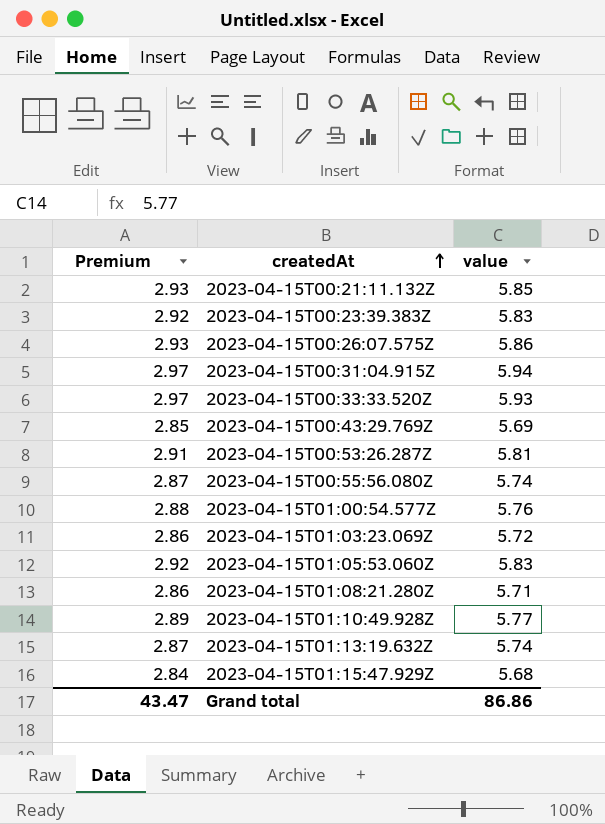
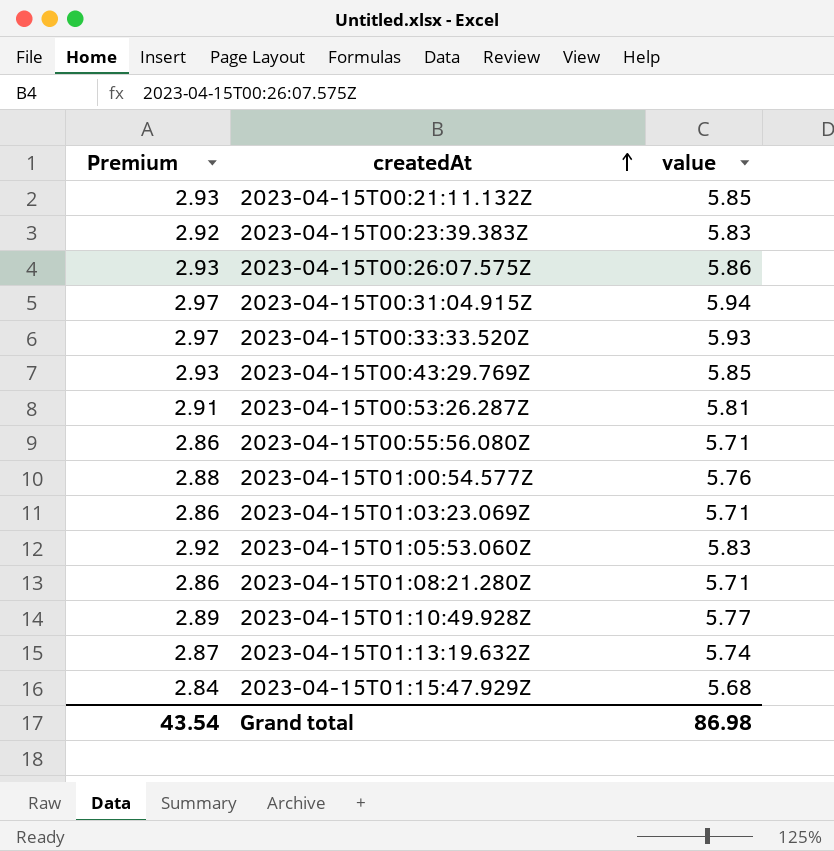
2023-04-15T00:43:29.769Z | Premium: 2.85 -> 2.93
2023-04-15T00:43:29.769Z | value: 5.69 -> 5.85
2023-04-15T00:55:56.080Z | Premium: 2.87 -> 2.86
2023-04-15T00:55:56.080Z | value: 5.74 -> 5.71
2023-04-15T01:03:23.069Z | value: 5.72 -> 5.71
Grand total | Premium: 43.47 -> 43.54
Grand total | value: 86.86 -> 86.98

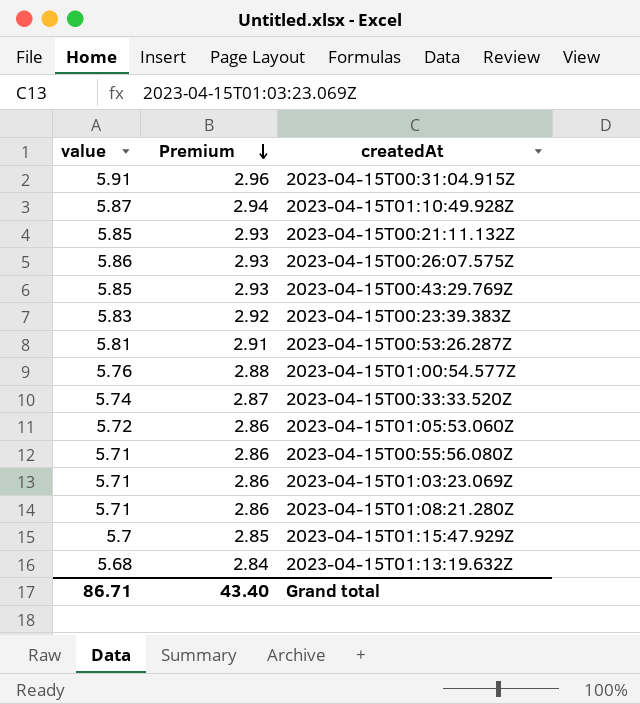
row order: createdAt ascending -> Premium descending
column value | position: 3 -> 1
2023-04-15T00:31:04.915Z | value: 5.94 -> 5.91
2023-04-15T00:31:04.915Z | Premium: 2.97 -> 2.96
2023-04-15T01:10:49.928Z | value: 5.77 -> 5.87
2023-04-15T01:10:49.928Z | Premium: 2.89 -> 2.94
2023-04-15T00:33:33.520Z | value: 5.93 -> 5.74
2023-04-15T00:33:33.520Z | Premium: 2.97 -> 2.87
2023-04-15T01:05:53.060Z | value: 5.83 -> 5.72
2023-04-15T01:05:53.060Z | Premium: 2.92 -> 2.86
2023-04-15T01:15:47.929Z | value: 5.68 -> 5.7
2023-04-15T01:15:47.929Z | Premium: 2.84 -> 2.85
2023-04-15T01:13:19.632Z | value: 5.74 -> 5.68
2023-04-15T01:13:19.632Z | Premium: 2.87 -> 2.84
Grand total | value: 86.98 -> 86.71
Grand total | Premium: 43.54 -> 43.40

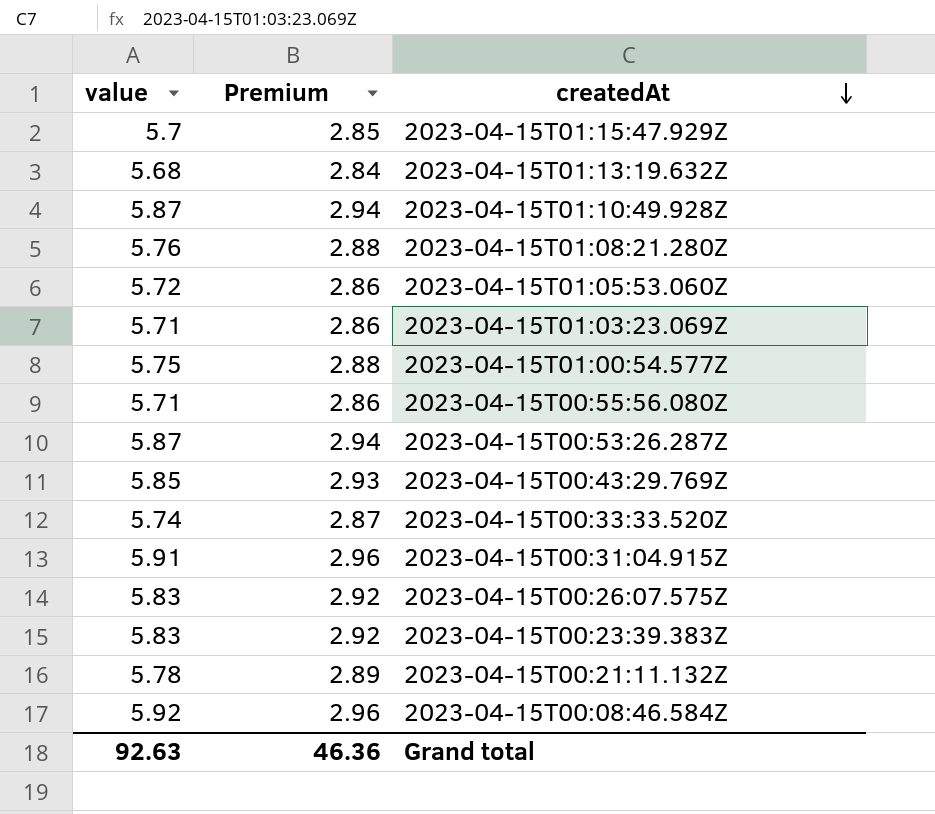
row order: Premium descending -> createdAt descending
2023-04-15T01:08:21.280Z | value: 5.71 -> 5.76
2023-04-15T01:08:21.280Z | Premium: 2.86 -> 2.88
2023-04-15T01:00:54.577Z | value: 5.76 -> 5.75
2023-04-15T00:53:26.287Z | value: 5.81 -> 5.87
2023-04-15T00:53:26.287Z | Premium: 2.91 -> 2.94
2023-04-15T00:26:07.575Z | value: 5.86 -> 5.83
2023-04-15T00:26:07.575Z | Premium: 2.93 -> 2.92
2023-04-15T00:21:11.132Z | value: 5.85 -> 5.78
2023-04-15T00:21:11.132Z | Premium: 2.93 -> 2.89
row 2023-04-15T00:08:46.584Z: none -> 5.92 | 2.96
Grand total | value: 86.71 -> 92.63
Grand total | Premium: 43.40 -> 46.36

